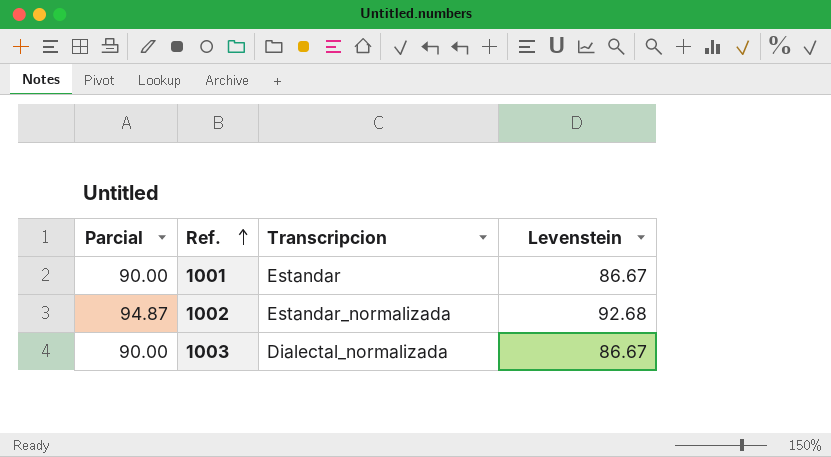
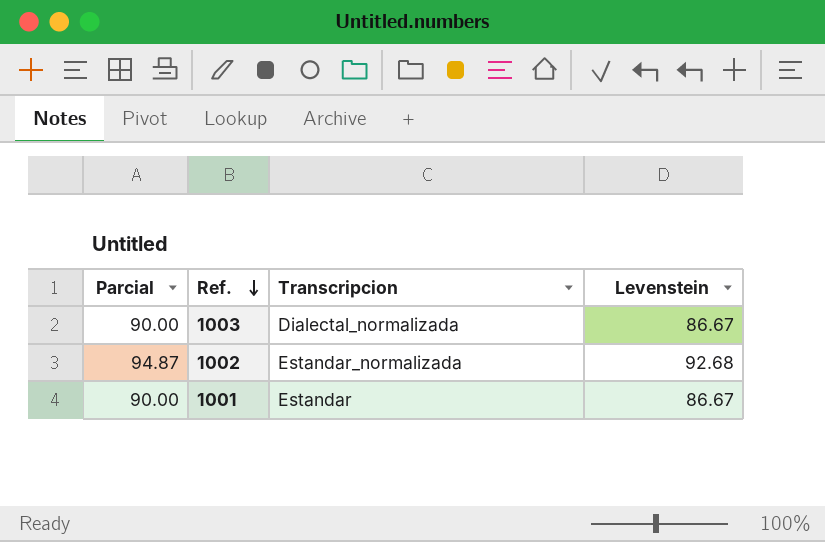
row order: Ref. ascending -> Ref. descending

